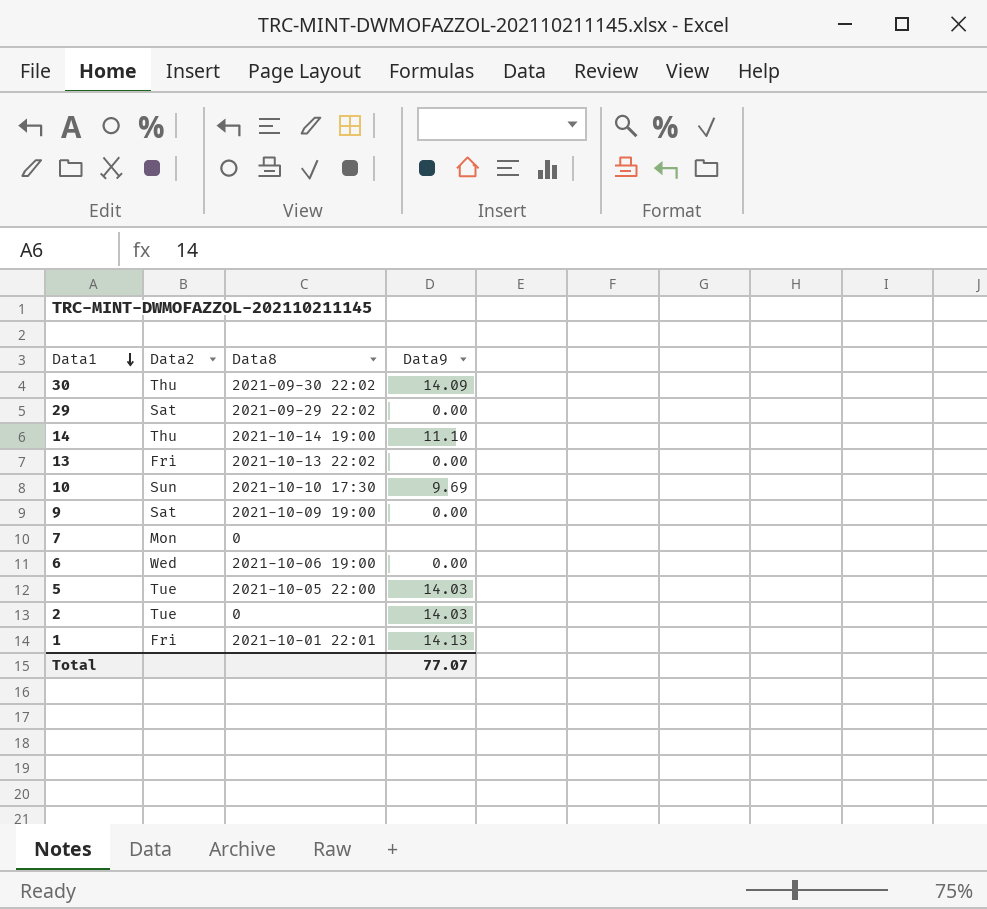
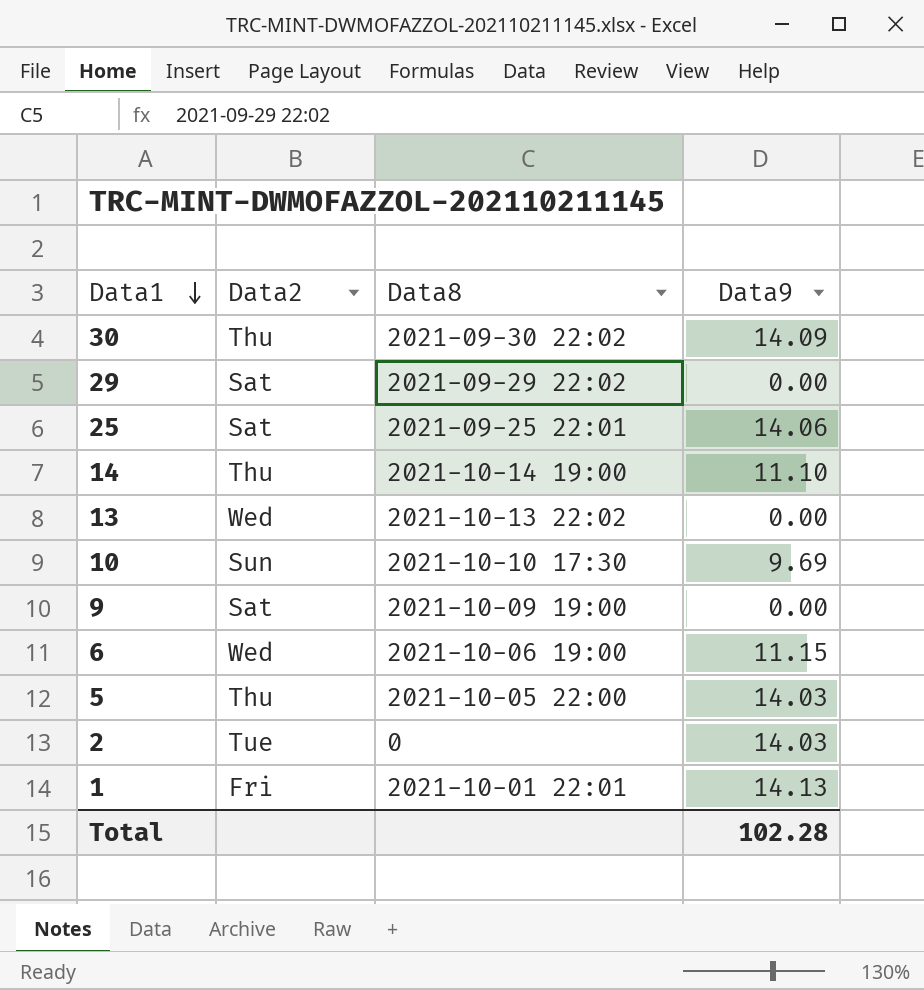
row 7: Mon | 0 | none -> none
row 25: none -> Sat | 2021-09-25 22:01 | 14.06
13 | Data2: Fri -> Wed
6 | Data9: 0.00 -> 11.15
5 | Data2: Tue -> Thu
Total | Data9: 77.07 -> 102.28

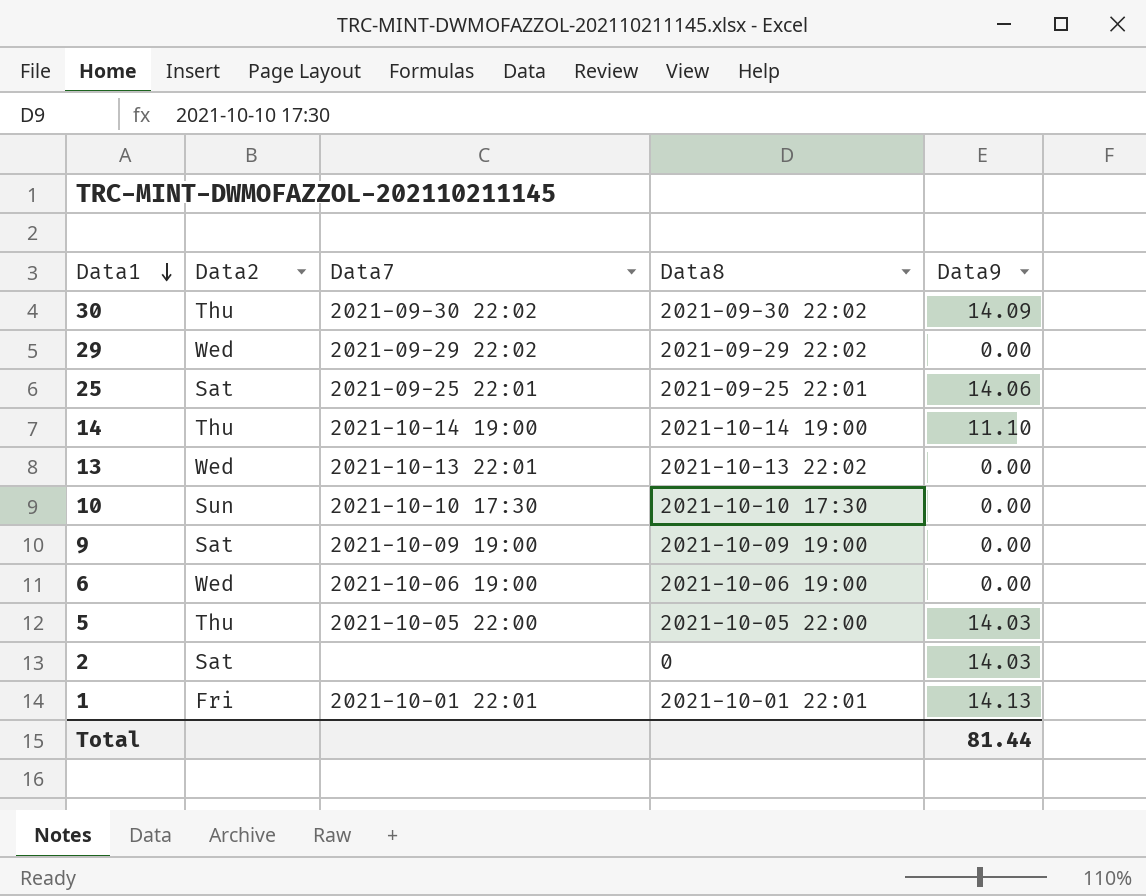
column Data7 | position: none -> 3
29 | Data2: Sat -> Wed
10 | Data9: 9.69 -> 0.00
6 | Data9: 11.15 -> 0.00
2 | Data2: Tue -> Sat
Total | Data9: 102.28 -> 81.44

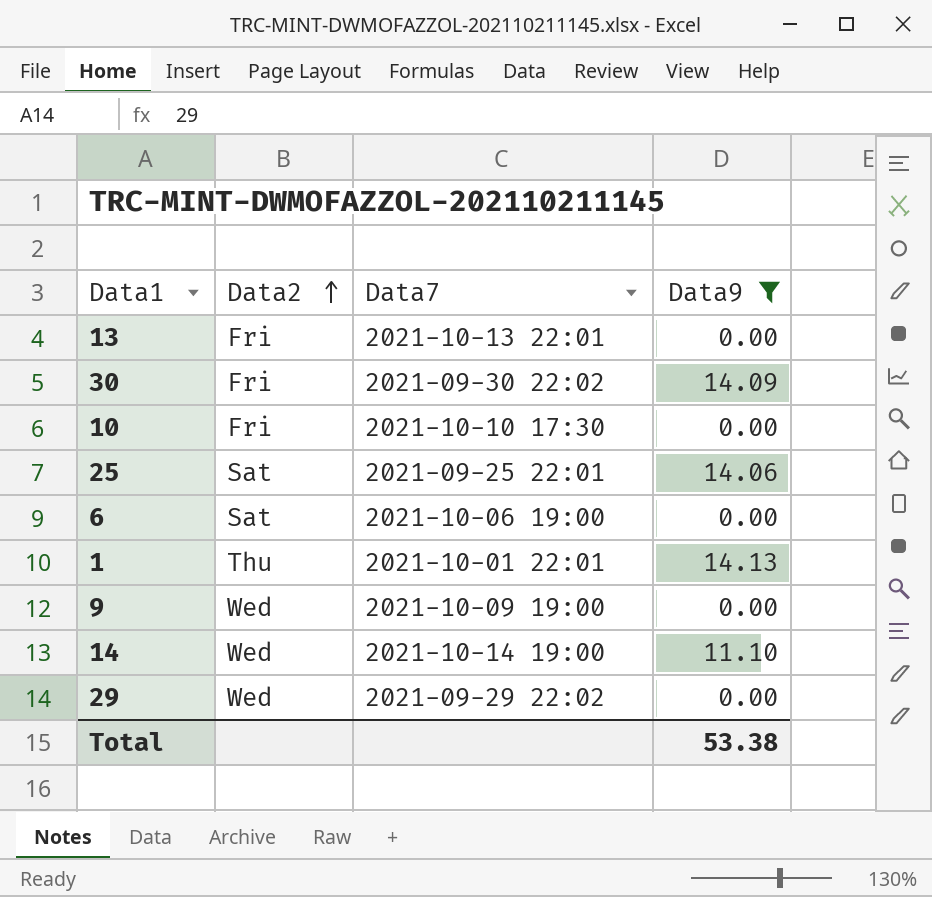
filter: none -> Data9 != 14.03
row order: Data1 descending -> Data2 ascending
column Data8 | position: 4 -> none
13 | Data2: Wed -> Fri
30 | Data2: Thu -> Fri
10 | Data2: Sun -> Fri
6 | Data2: Wed -> Sat
1 | Data2: Fri -> Thu
9 | Data2: Sat -> Wed
14 | Data2: Thu -> Wed
Total | Data9: 81.44 -> 53.38

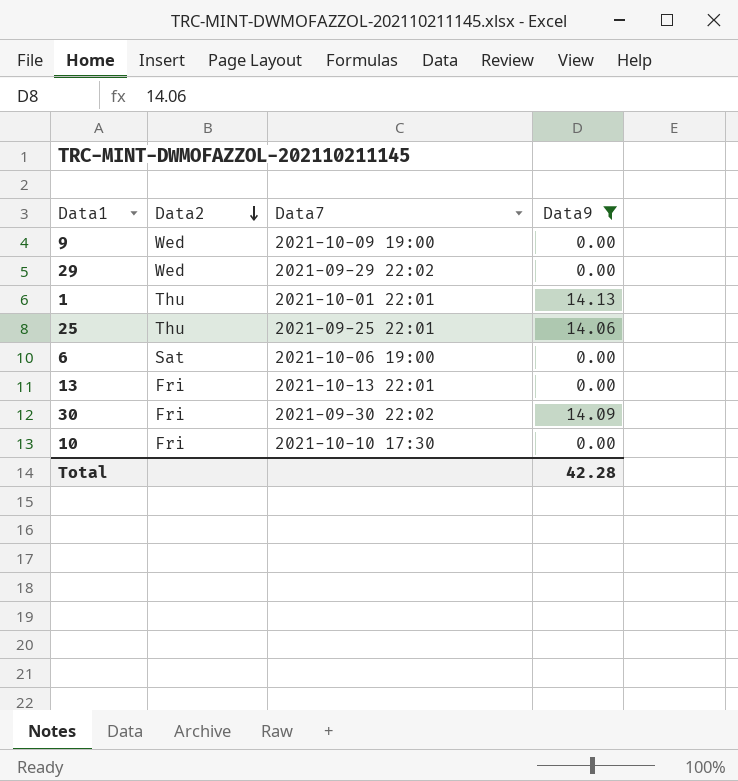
row order: Data2 ascending -> Data2 descending
row 14: Wed | 2021-10-14 19:00 | 11.10 -> none
25 | Data2: Sat -> Thu
Total | Data9: 53.38 -> 42.28

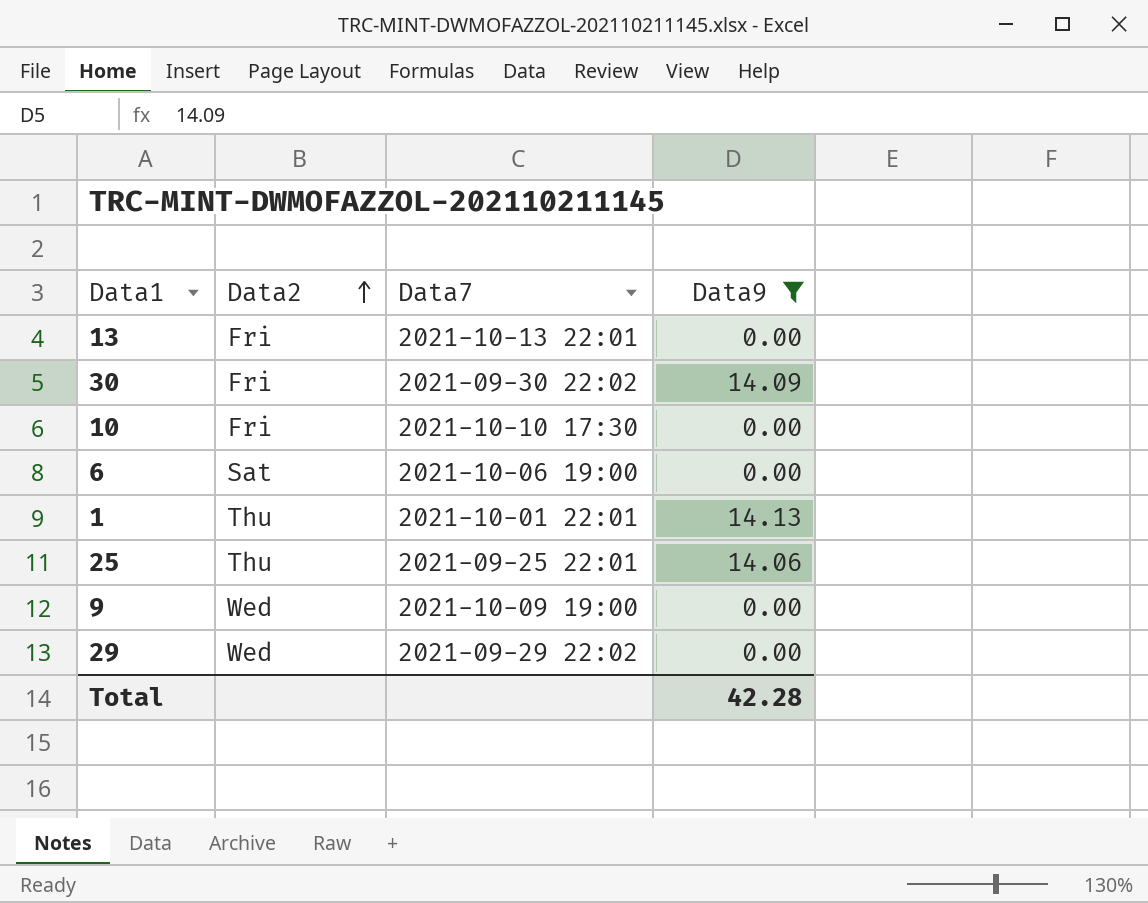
row order: Data2 descending -> Data2 ascending

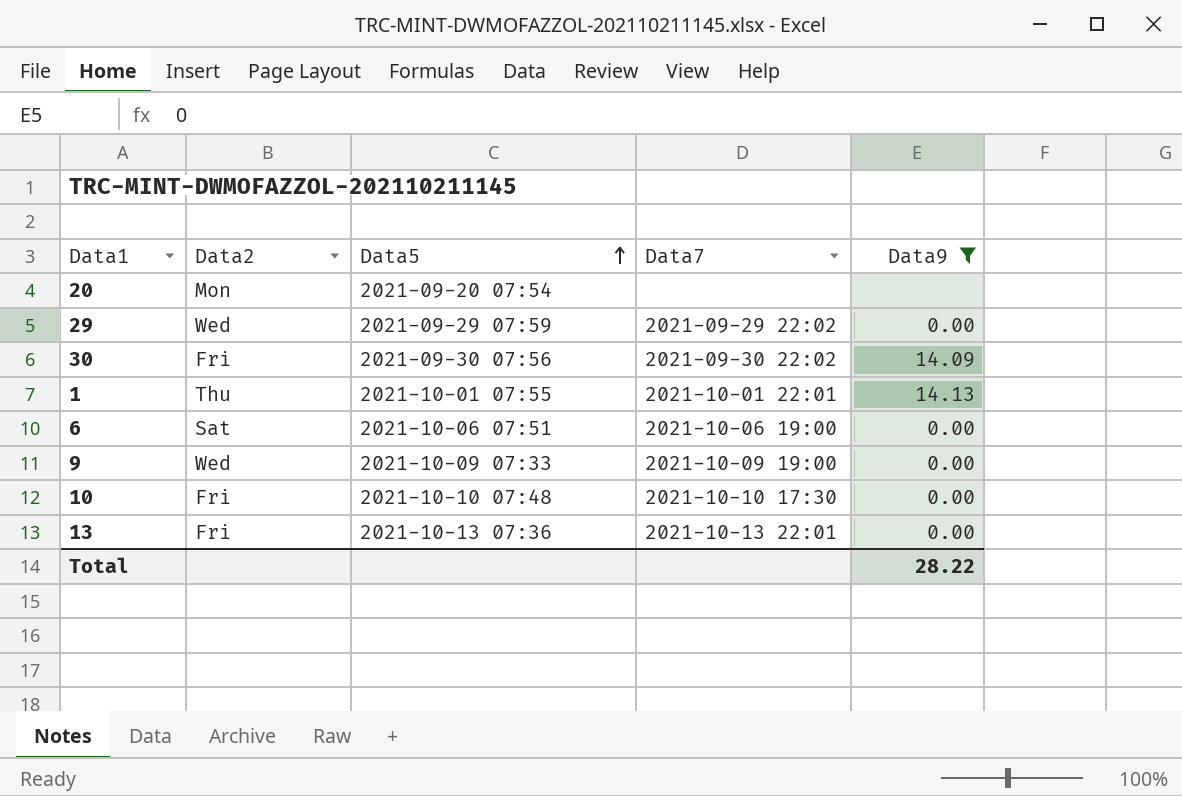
row order: Data2 ascending -> Data5 ascending
column Data5 | position: none -> 3
row 25: Thu | 2021-09-25 22:01 | 14.06 -> none
row 20: none -> Mon | 2021-09-20 07:54 | none | none
Total | Data9: 42.28 -> 28.22

